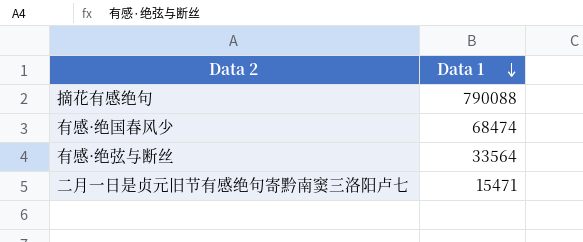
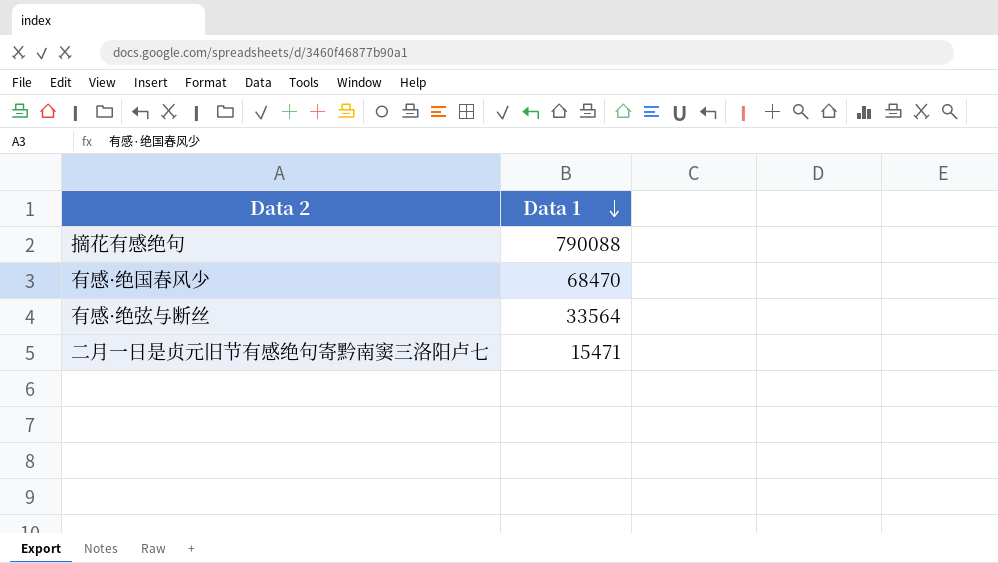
有感·绝国春风少 | Data 1: 68474 -> 68470

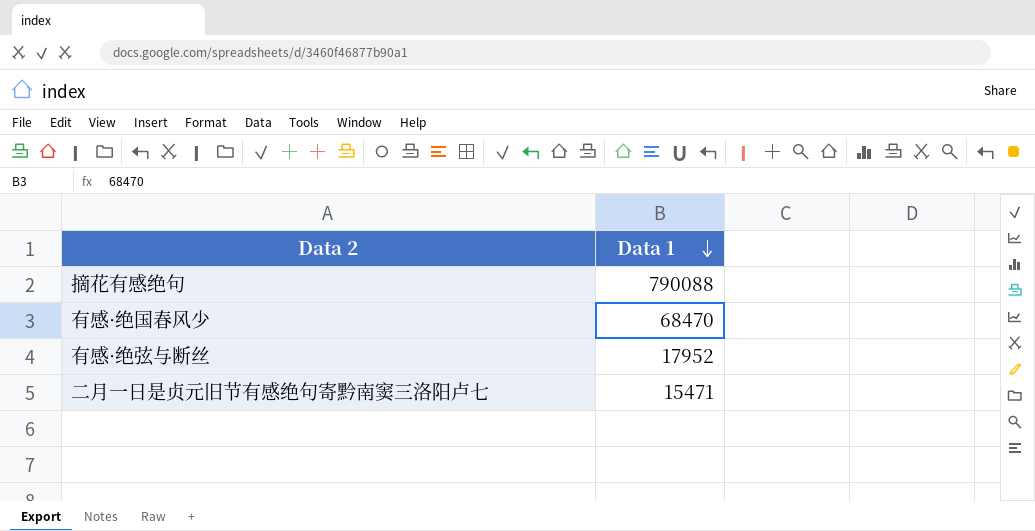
有感·绝弦与断丝 | Data 1: 33564 -> 17952

